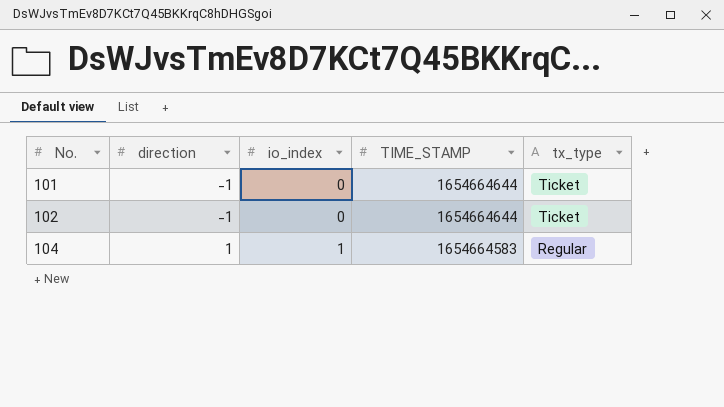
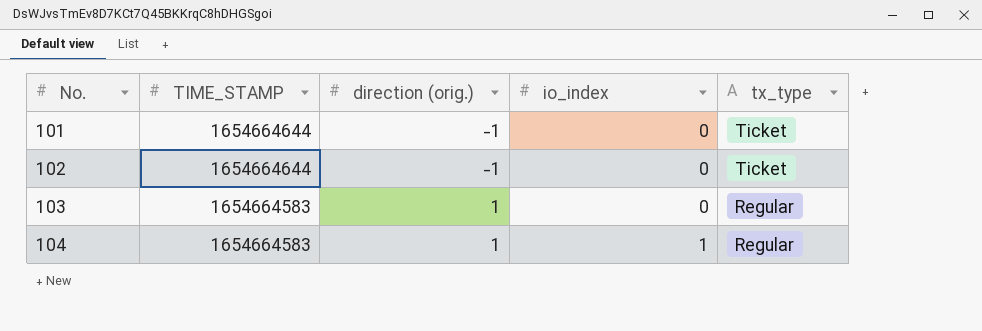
column TIME_STAMP | position: 4 -> 2
column name: direction -> direction (orig.)
row 103: none -> 1654664583 | 1 | 0 | Regular

